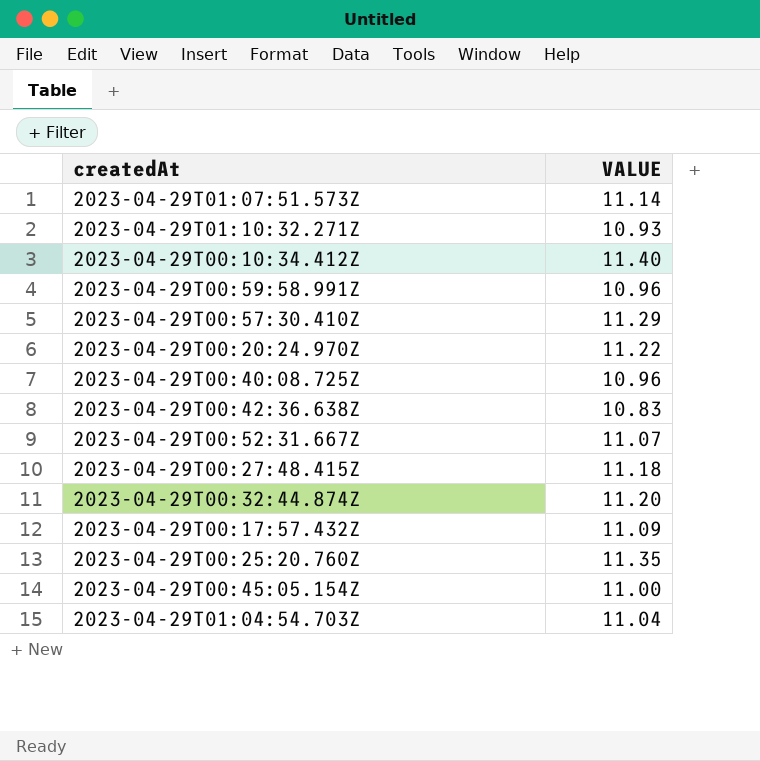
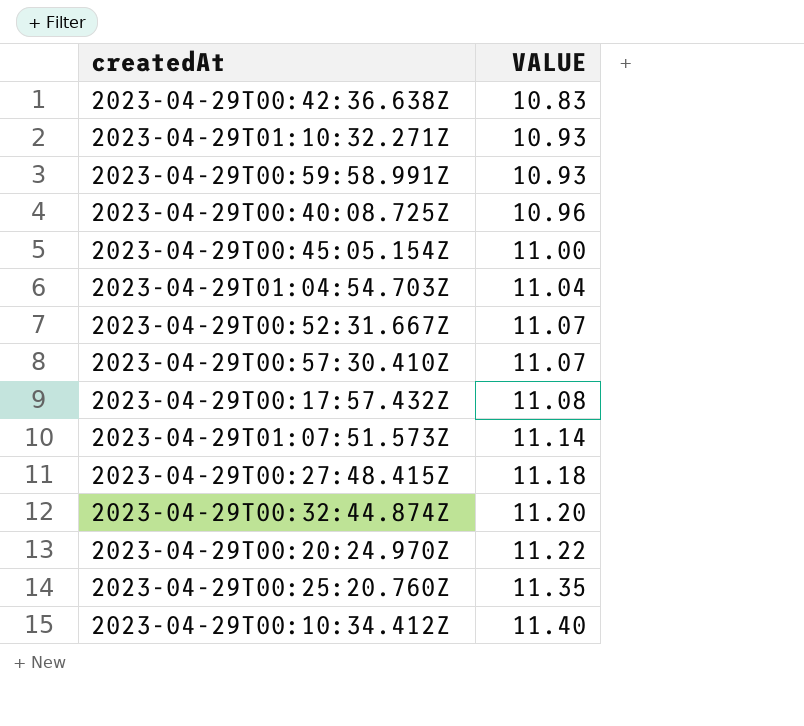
row order: none -> VALUE ascending
2023-04-29T00:59:58.991Z | VALUE: 10.96 -> 10.93
2023-04-29T00:57:30.410Z | VALUE: 11.29 -> 11.07
2023-04-29T00:17:57.432Z | VALUE: 11.09 -> 11.08

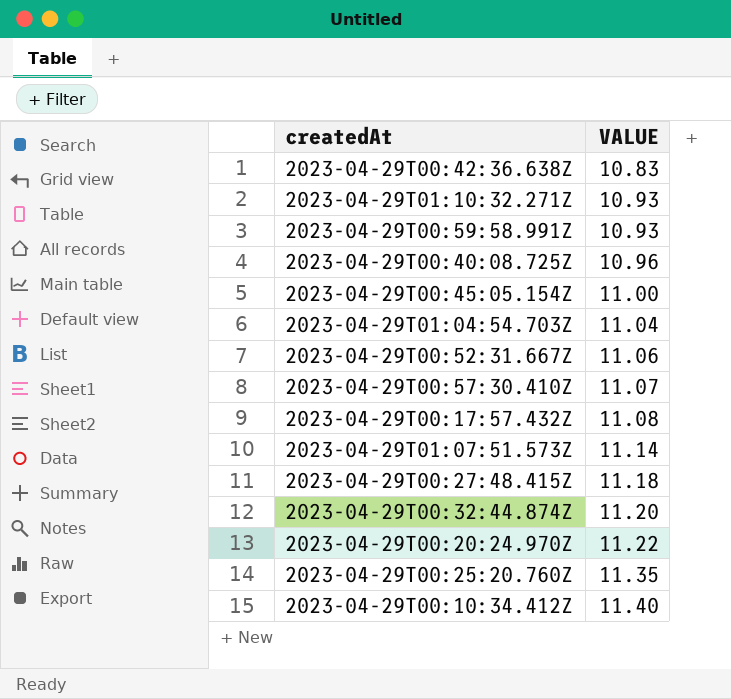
2023-04-29T00:52:31.667Z | VALUE: 11.07 -> 11.06

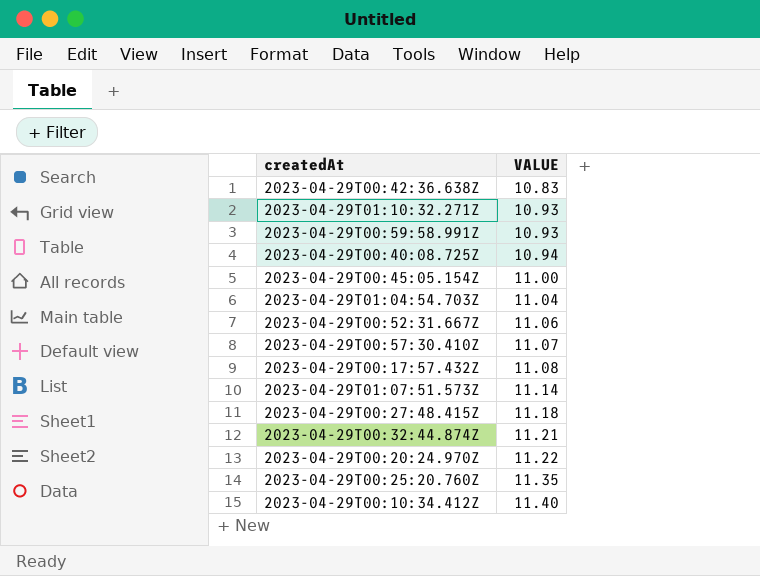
2023-04-29T00:40:08.725Z | VALUE: 10.96 -> 10.94
2023-04-29T00:32:44.874Z | VALUE: 11.20 -> 11.21

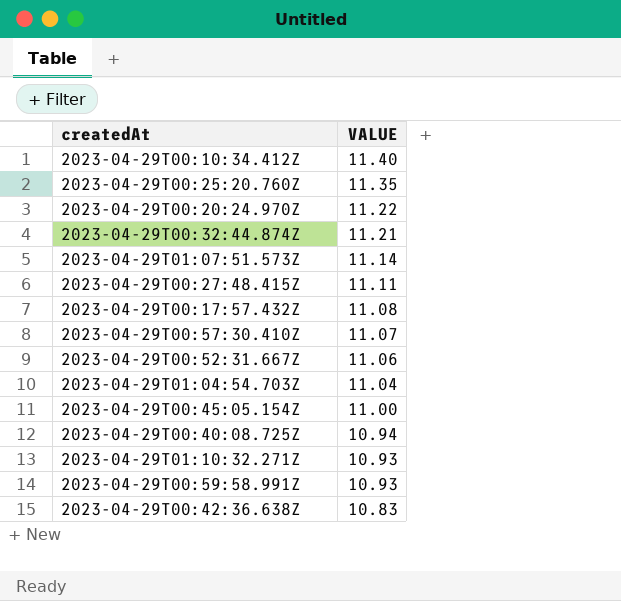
row order: VALUE ascending -> VALUE descending
2023-04-29T00:27:48.415Z | VALUE: 11.18 -> 11.11

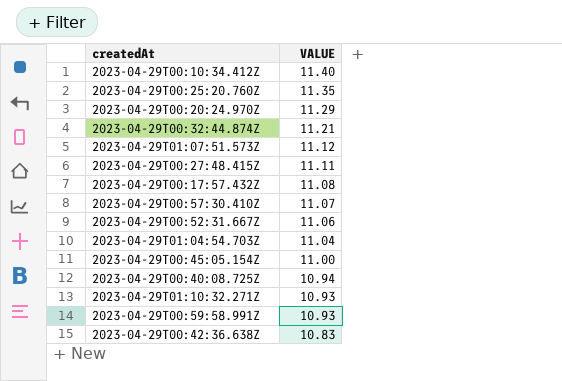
2023-04-29T00:20:24.970Z | VALUE: 11.22 -> 11.29
2023-04-29T01:07:51.573Z | VALUE: 11.14 -> 11.12

